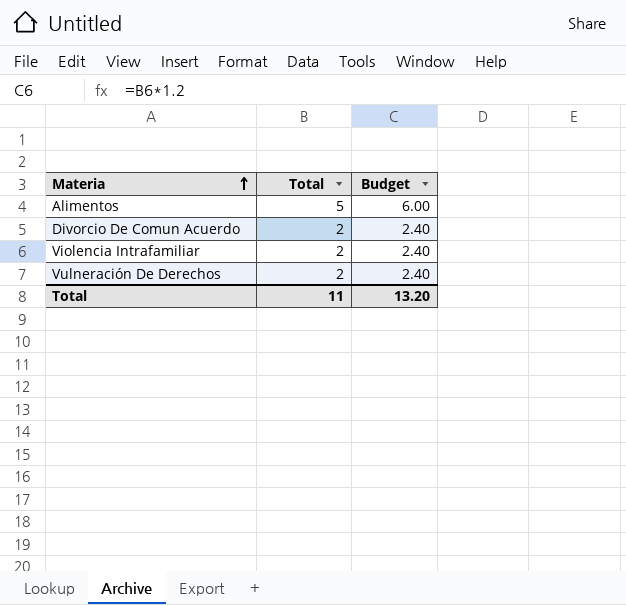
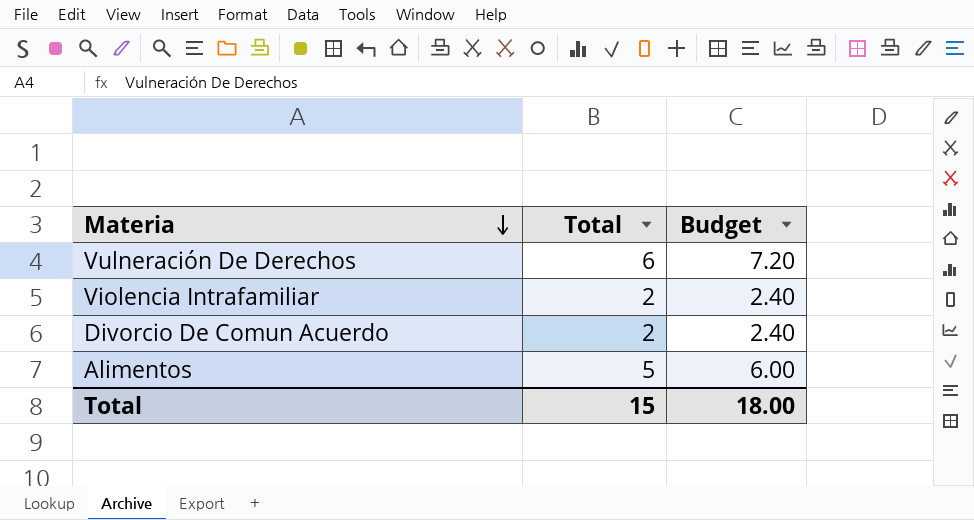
row order: Materia ascending -> Materia descending
Vulneración De Derechos | Total: 2 -> 6
Vulneración De Derechos | Budget: 2.40 -> 7.20
Total | Total: 11 -> 15
Total | Budget: 13.20 -> 18.00

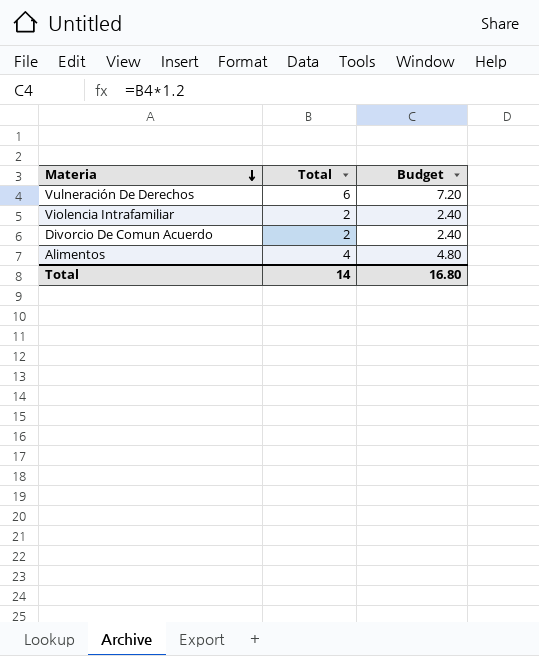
Alimentos | Total: 5 -> 4
Alimentos | Budget: 6.00 -> 4.80
Total | Total: 15 -> 14
Total | Budget: 18.00 -> 16.80

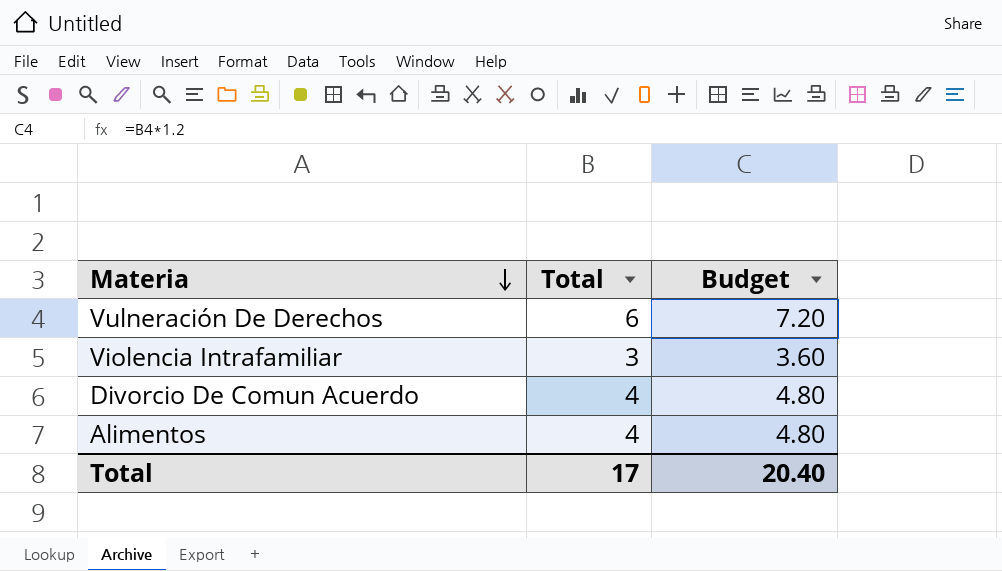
Violencia Intrafamiliar | Total: 2 -> 3
Violencia Intrafamiliar | Budget: 2.40 -> 3.60
Divorcio De Comun Acuerdo | Total: 2 -> 4
Divorcio De Comun Acuerdo | Budget: 2.40 -> 4.80
Total | Total: 14 -> 17
Total | Budget: 16.80 -> 20.40

